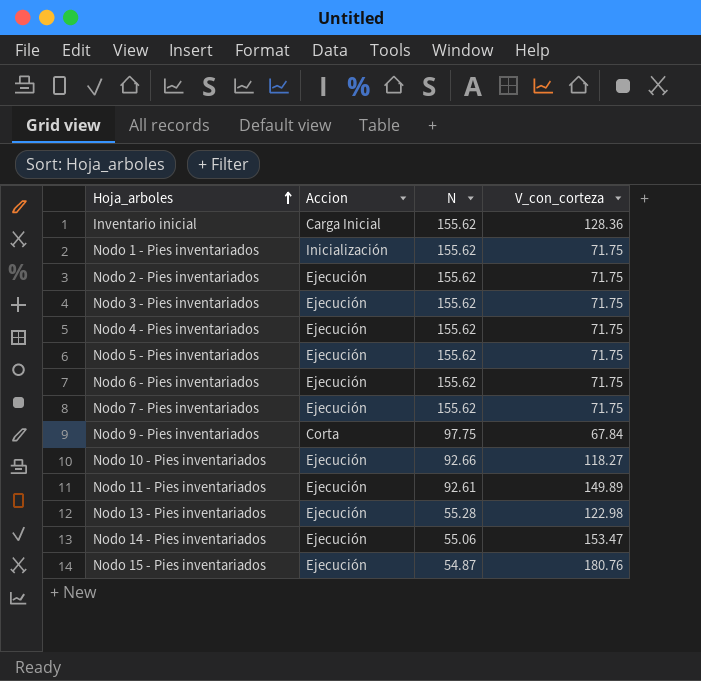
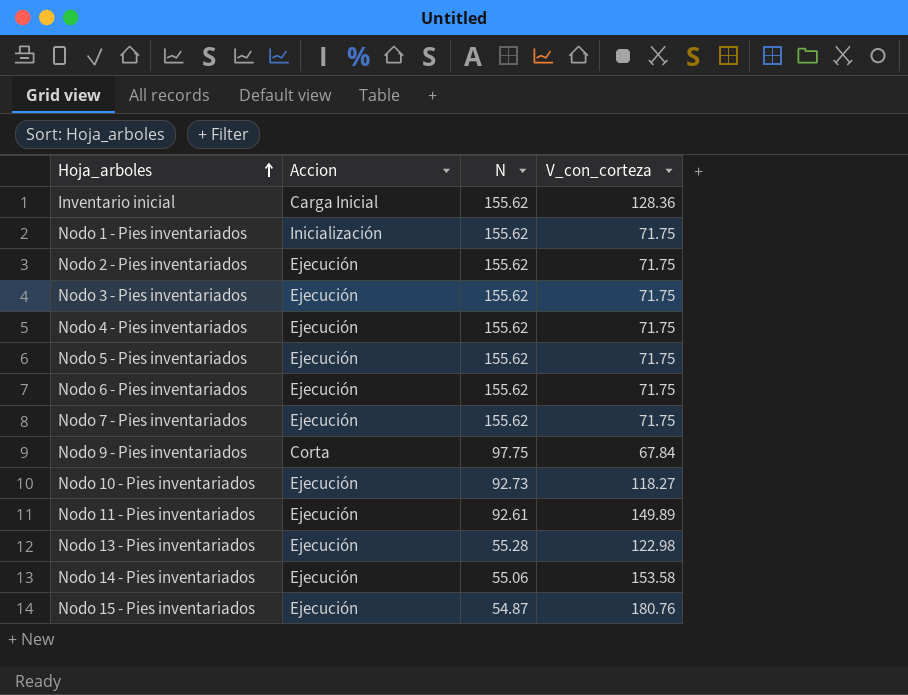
Nodo 10 - Pies inventariados | N: 92.66 -> 92.73
Nodo 14 - Pies inventariados | V_con_corteza: 153.47 -> 153.58

